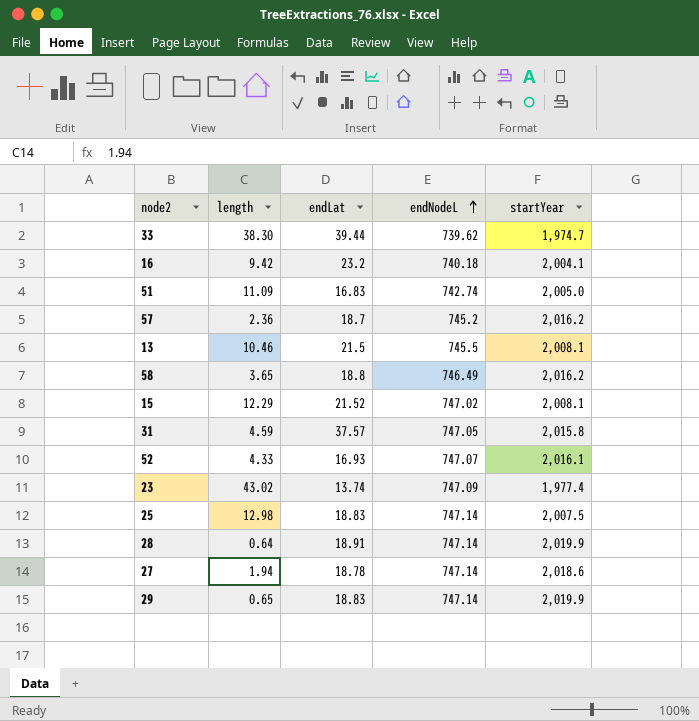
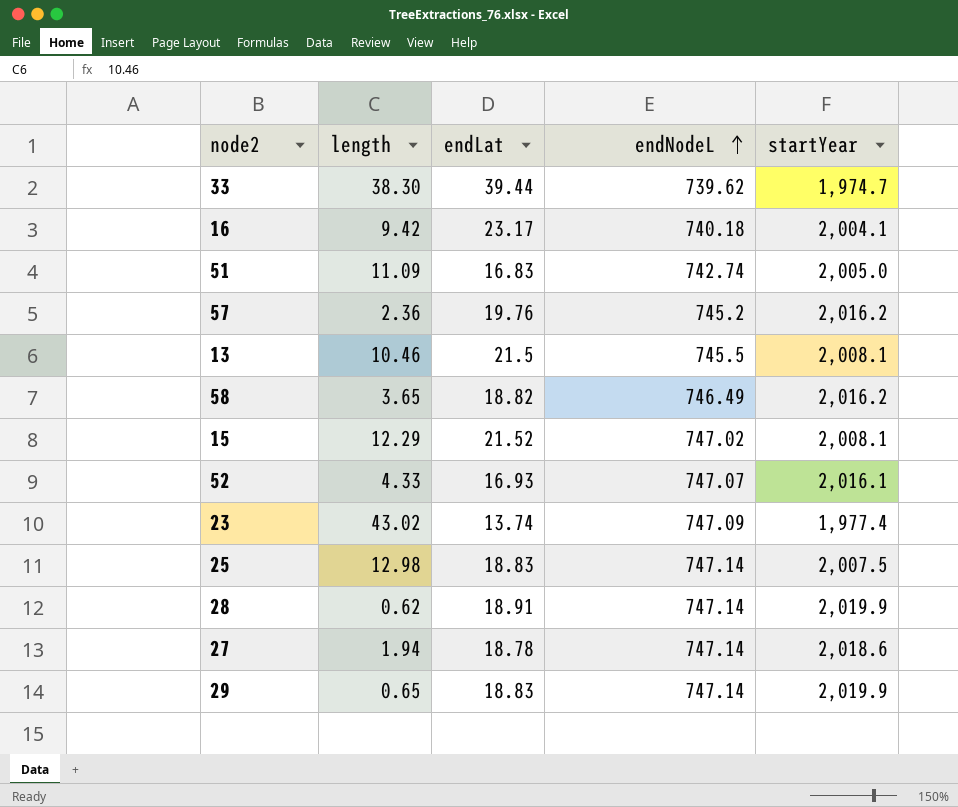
row 31: 4.59 | 37.57 | 747.05 | 2,015.8 -> none
16 | endLat: 23.2 -> 23.17
57 | endLat: 18.7 -> 19.76
58 | endLat: 18.8 -> 18.82
28 | length: 0.64 -> 0.62

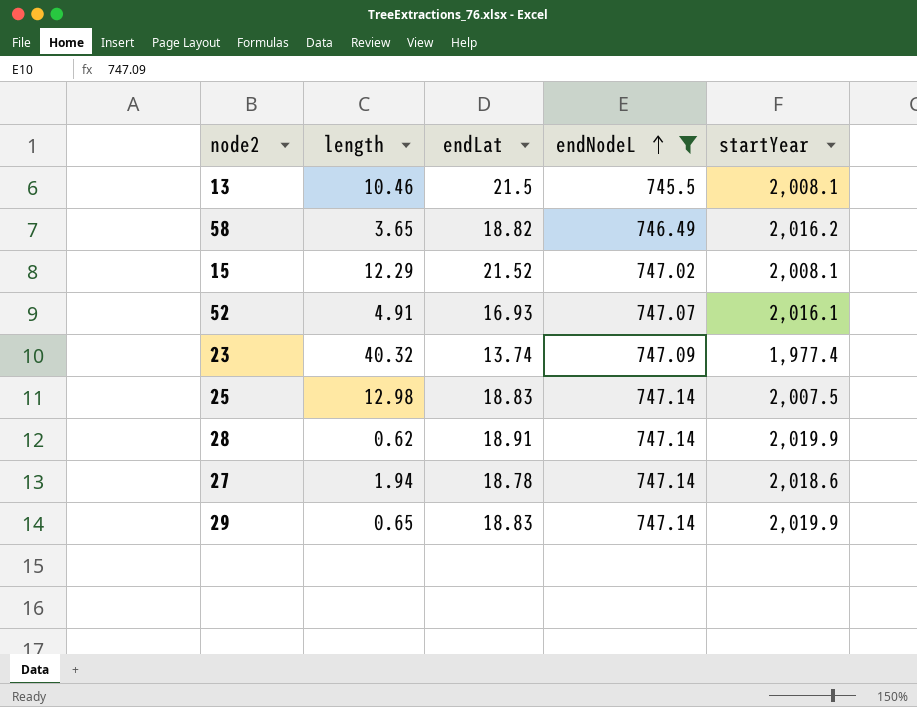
filter: none -> endNodeL >= 745.5
52 | length: 4.33 -> 4.91
23 | length: 43.02 -> 40.32

